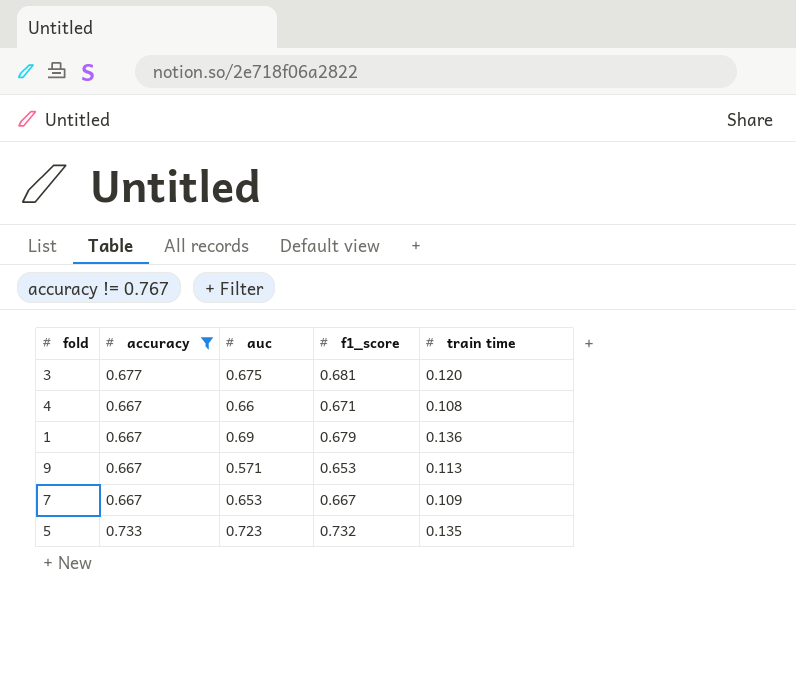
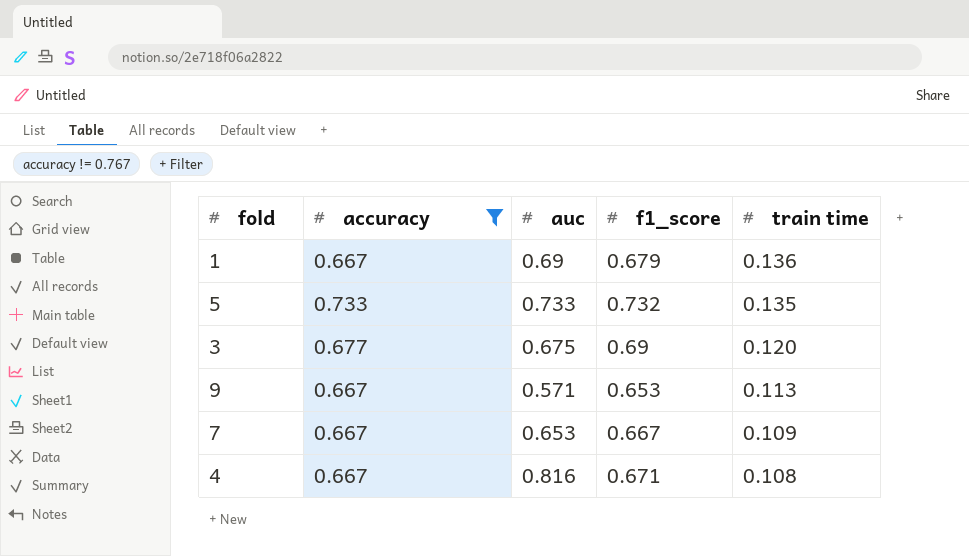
row order: none -> train time descending
5 | auc: 0.723 -> 0.733
3 | f1_score: 0.681 -> 0.69
4 | auc: 0.66 -> 0.816

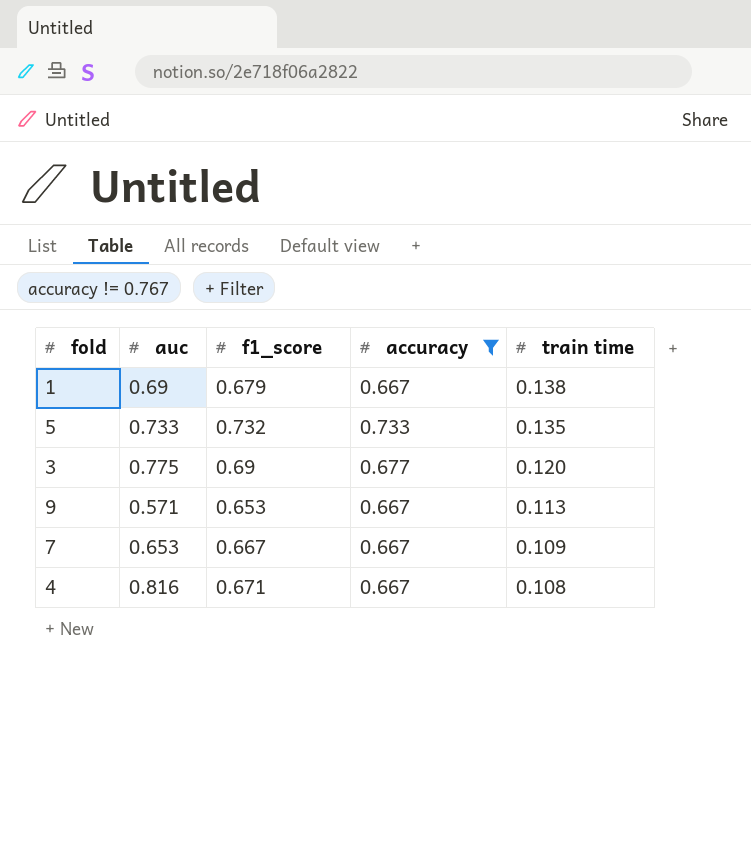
column accuracy | position: 2 -> 4
1 | train time: 0.136 -> 0.138
3 | auc: 0.675 -> 0.775

